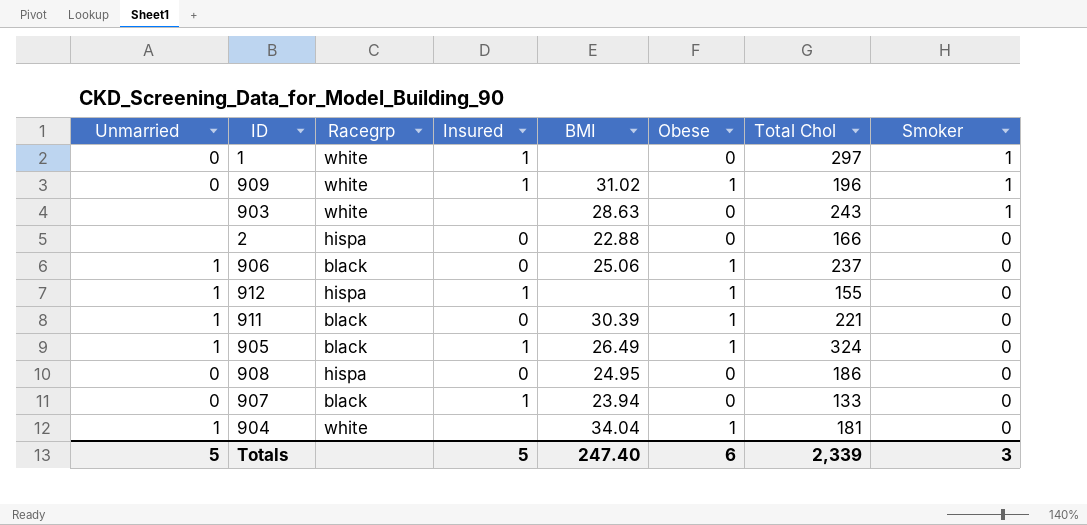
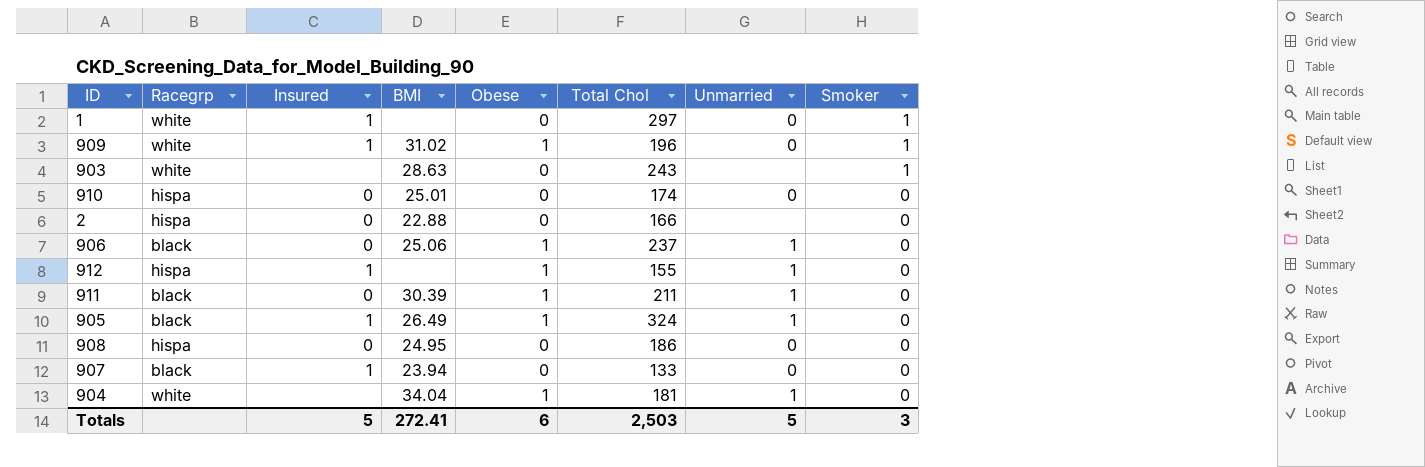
column Unmarried | position: 1 -> 7
row 910: none -> hispa | 0 | 25.01 | 0 | 174 | 0 | 0
911 | Total Chol: 221 -> 211
Totals | BMI: 247.40 -> 272.41
Totals | Total Chol: 2,339 -> 2,503

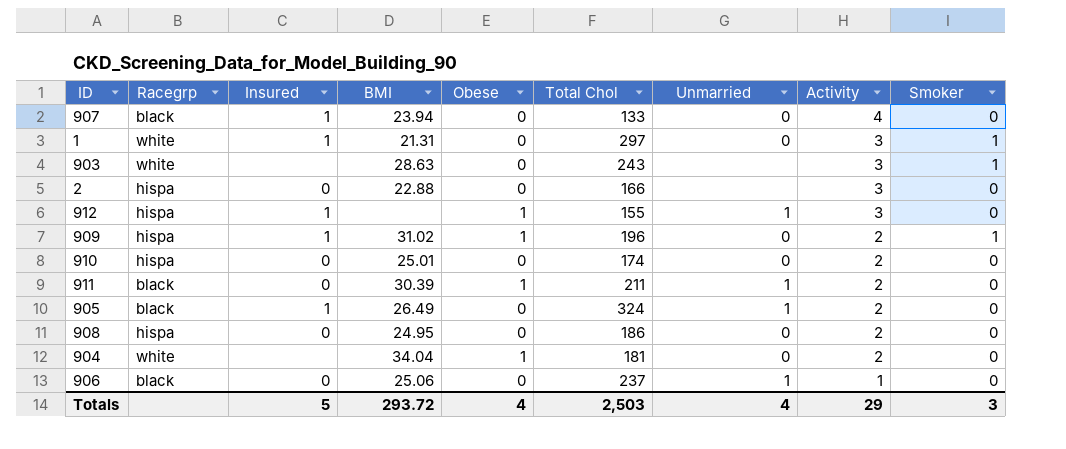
row order: Smoker descending -> Activity descending
column Activity | position: none -> 8
1 | BMI: none -> 21.31
909 | Racegrp: white -> hispa
905 | Obese: 1 -> 0
904 | Unmarried: 1 -> 0
906 | Obese: 1 -> 0
Totals | BMI: 272.41 -> 293.72
Totals | Obese: 6 -> 4
Totals | Unmarried: 5 -> 4

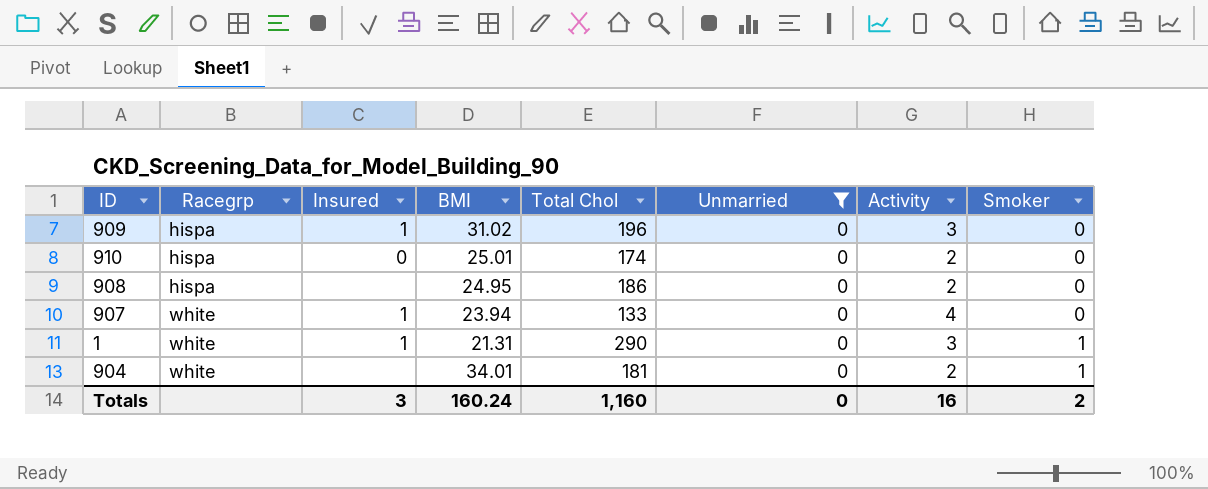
filter: none -> Unmarried = 0
row order: Activity descending -> Racegrp ascending
column Obese | position: 5 -> none
909 | Activity: 2 -> 3
909 | Smoker: 1 -> 0
908 | Insured: 0 -> none
907 | Racegrp: black -> white
1 | Total Chol: 297 -> 290
904 | BMI: 34.04 -> 34.01
904 | Smoker: 0 -> 1
Totals | Insured: 5 -> 3
Totals | BMI: 293.72 -> 160.24
Totals | Total Chol: 2,503 -> 1,160
Totals | Unmarried: 4 -> 0
Totals | Activity: 29 -> 16
Totals | Smoker: 3 -> 2

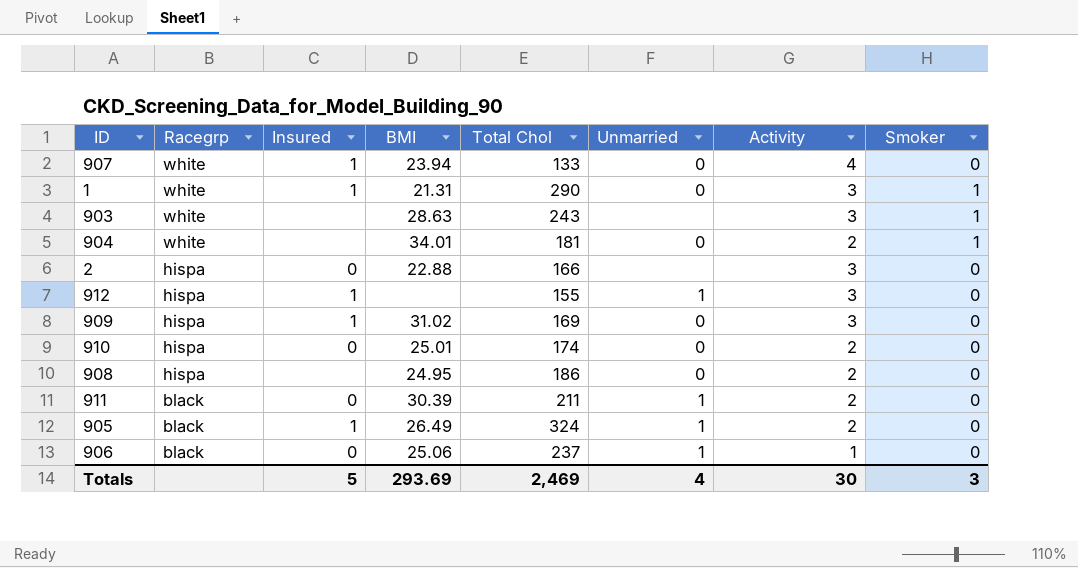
filter: Unmarried = 0 -> none
row order: Racegrp ascending -> Racegrp descending
909 | Total Chol: 196 -> 169
Totals | Insured: 3 -> 5
Totals | BMI: 160.24 -> 293.69
Totals | Total Chol: 1,160 -> 2,469
Totals | Unmarried: 0 -> 4
Totals | Activity: 16 -> 30
Totals | Smoker: 2 -> 3

